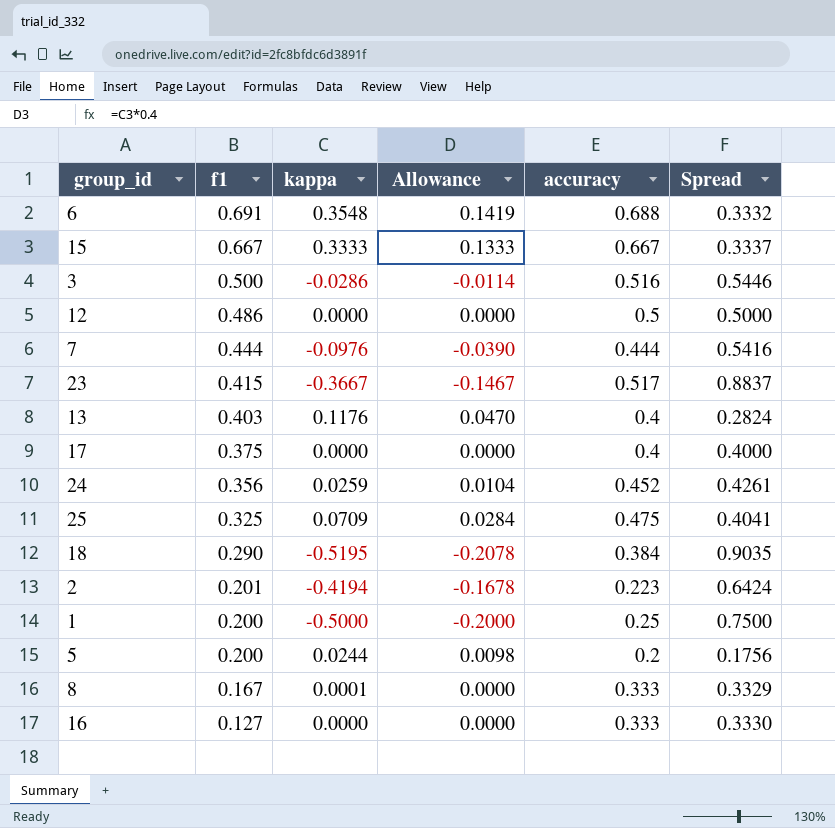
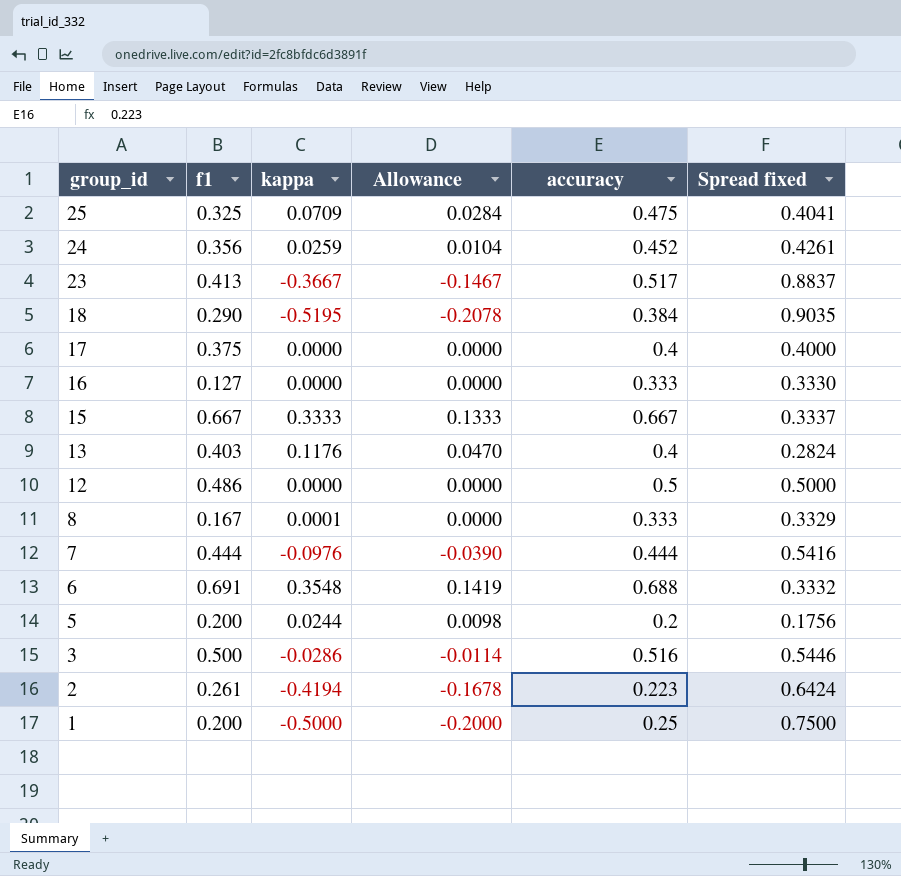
row order: f1 descending -> group_id descending
column name: Spread -> Spread fixed
23 | f1: 0.415 -> 0.413
2 | f1: 0.201 -> 0.261

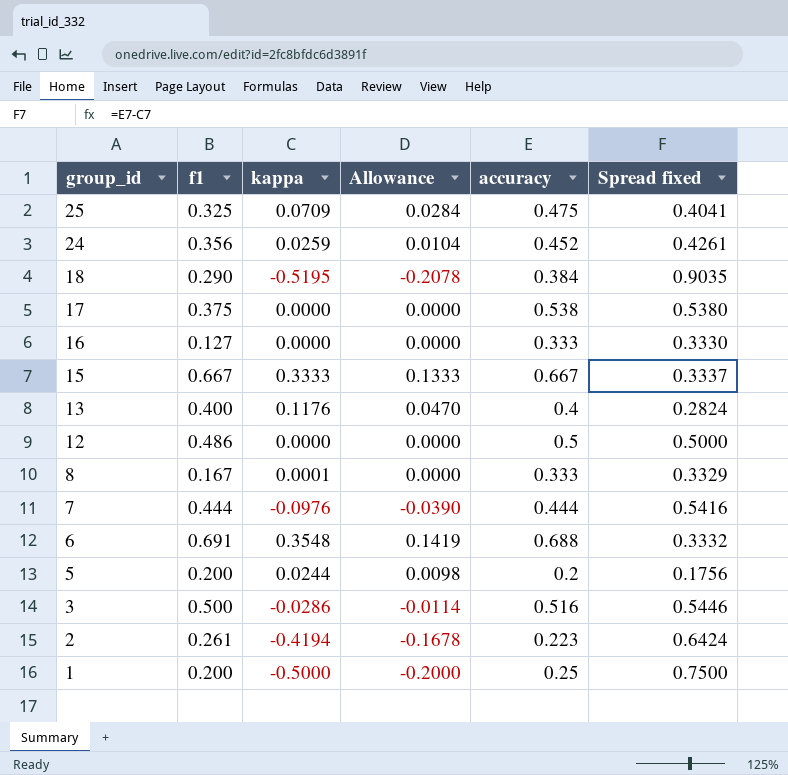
row 23: 0.413 | -0.3667 | -0.1467 | 0.517 | 0.8837 -> none
17 | accuracy: 0.4 -> 0.538
17 | Spread fixed: 0.4000 -> 0.5380
13 | f1: 0.403 -> 0.400

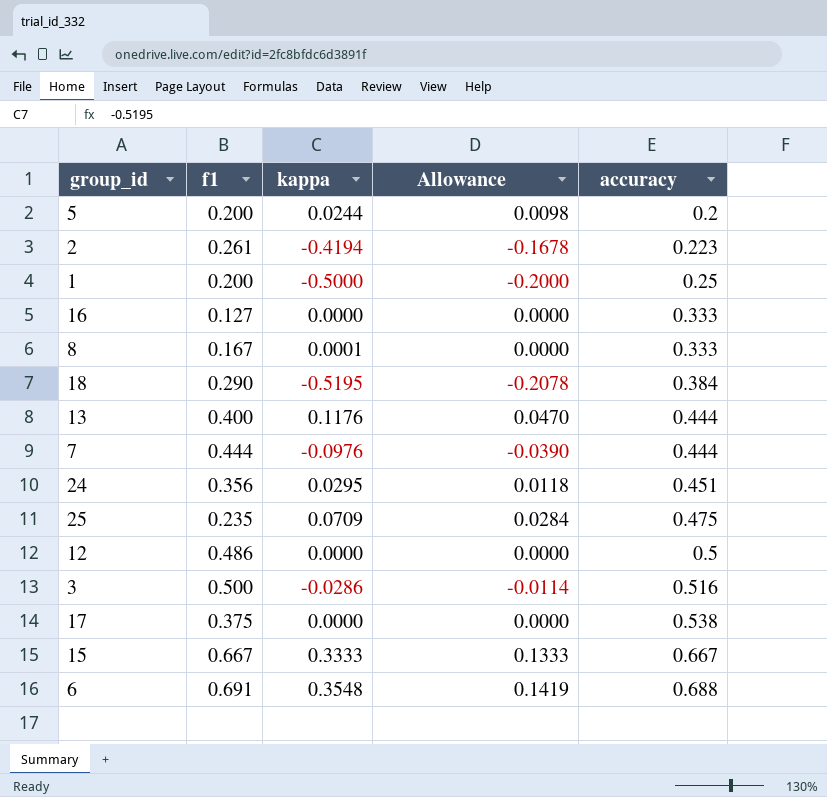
row order: group_id descending -> accuracy ascending
column Spread fixed | formula: [accuracy] - [kappa] -> none
13 | accuracy: 0.4 -> 0.444
24 | kappa: 0.0259 -> 0.0295
24 | Allowance: 0.0104 -> 0.0118
24 | accuracy: 0.452 -> 0.451
25 | f1: 0.325 -> 0.235

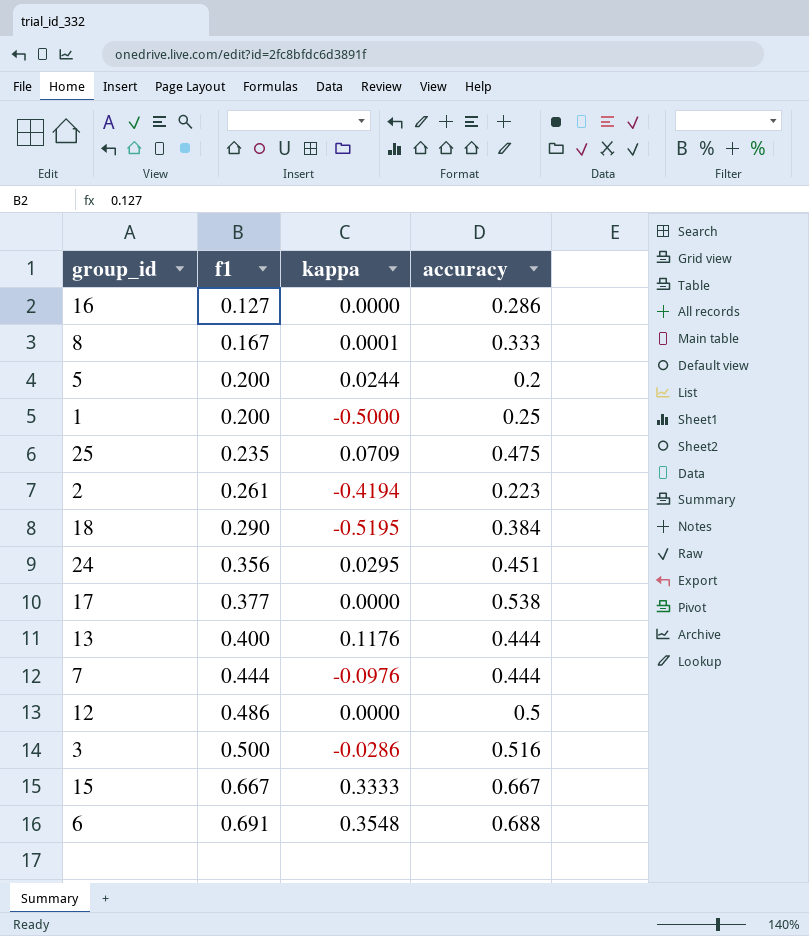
row order: accuracy ascending -> f1 ascending
column Allowance | formula: [kappa] * 0.4 -> none
16 | accuracy: 0.333 -> 0.286
17 | f1: 0.375 -> 0.377

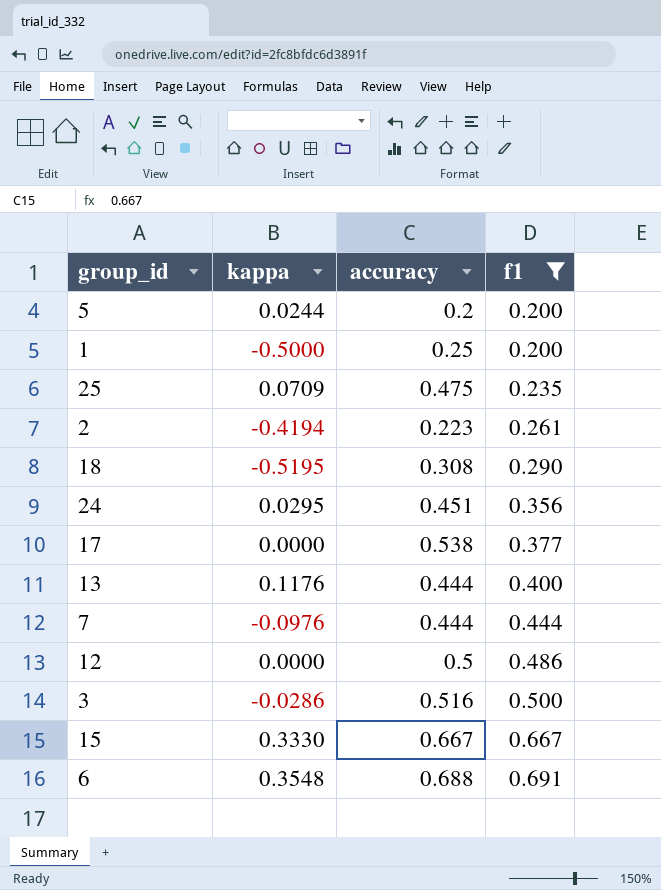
filter: none -> f1 >= 0.200
column f1 | position: 2 -> 4
18 | accuracy: 0.384 -> 0.308
15 | kappa: 0.3333 -> 0.3330

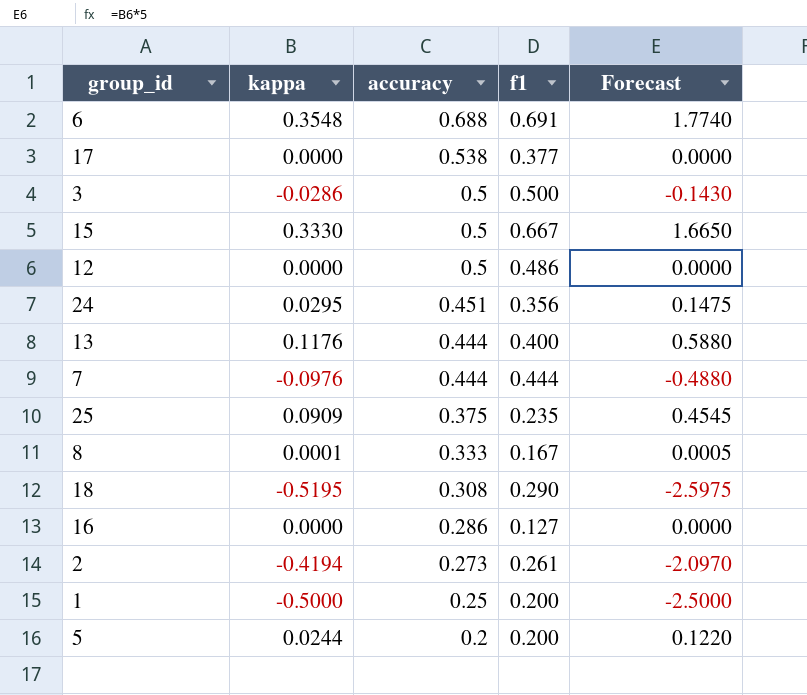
filter: f1 >= 0.200 -> none
row order: f1 ascending -> accuracy descending
column Forecast | formula: none -> [kappa] * 5
3 | accuracy: 0.516 -> 0.5
15 | accuracy: 0.667 -> 0.5
25 | kappa: 0.0709 -> 0.0909
25 | accuracy: 0.475 -> 0.375
2 | accuracy: 0.223 -> 0.273

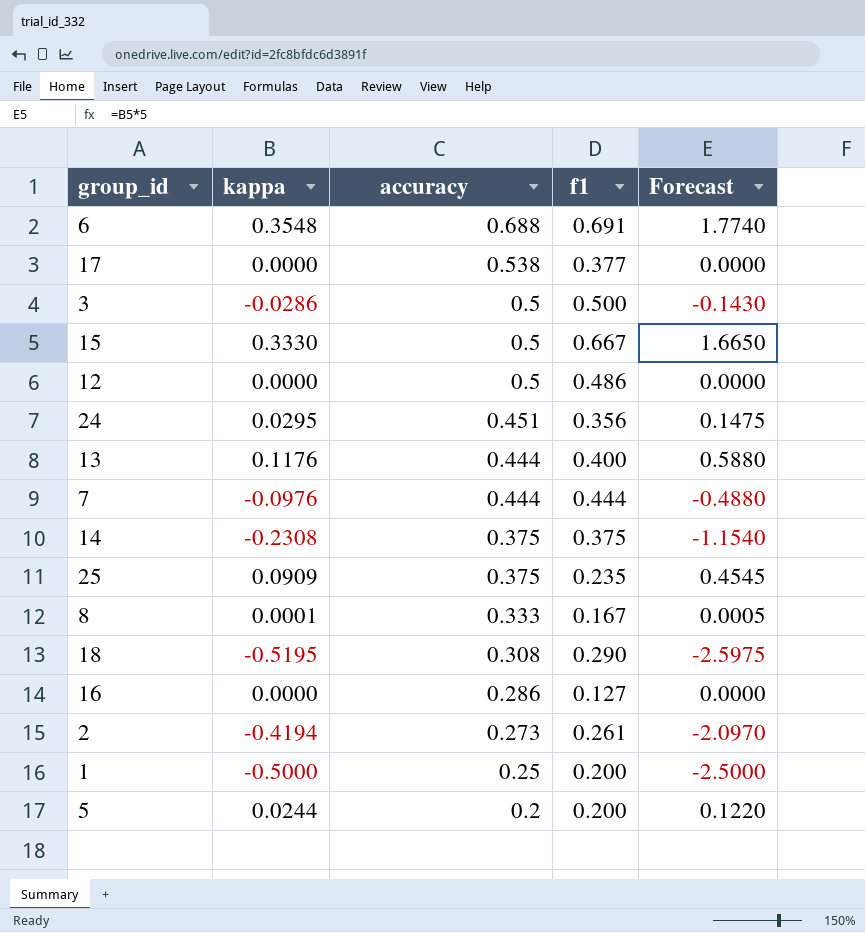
row 14: none -> -0.2308 | 0.375 | 0.375 | -1.1540

